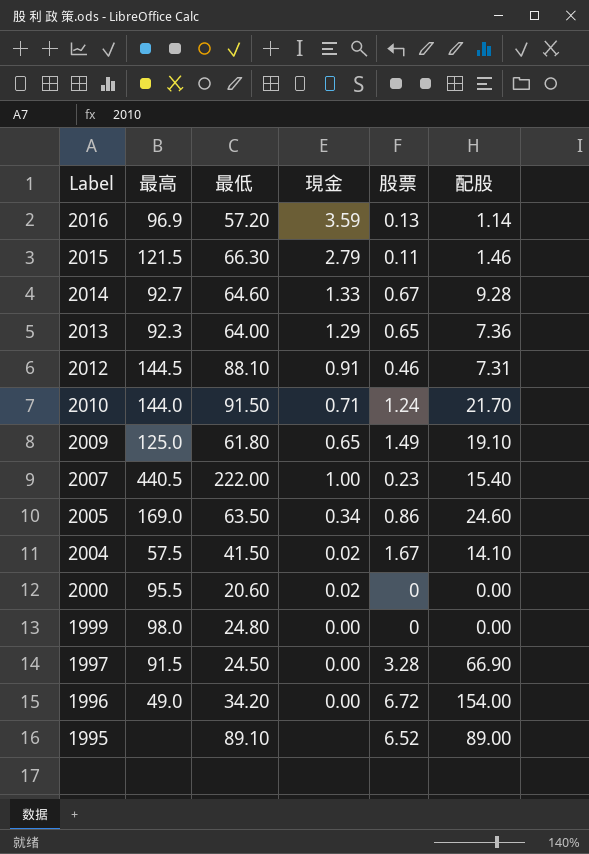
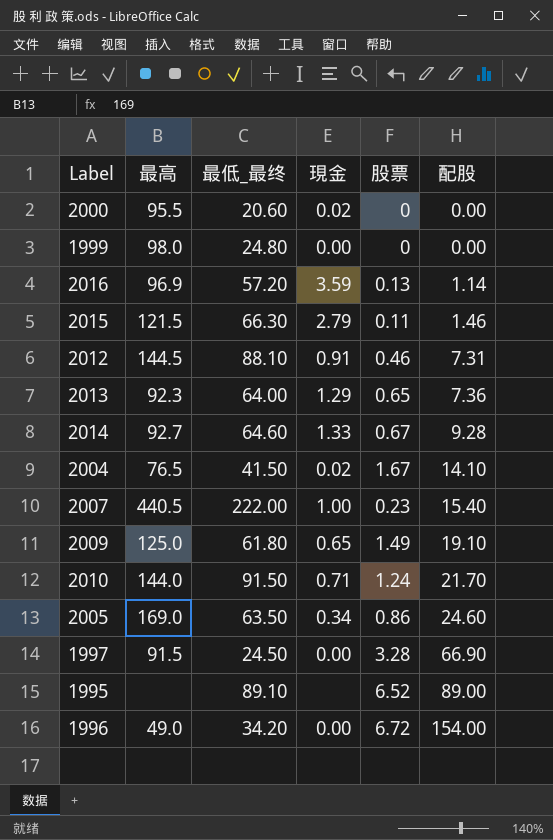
row order: Label descending -> 配股 ascending
column name: 最低 -> 最低_最终
2004 | 最高: 57.5 -> 76.5

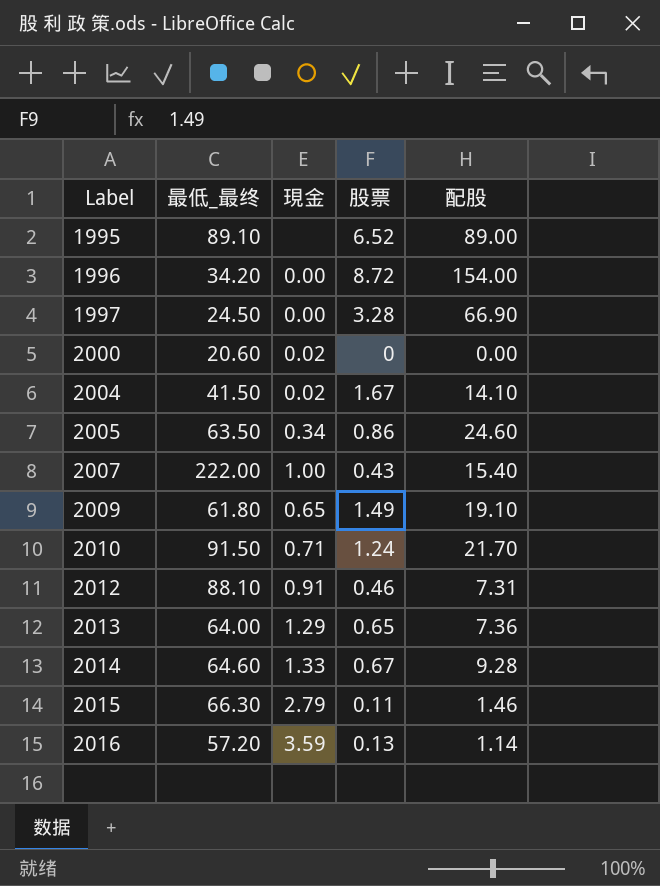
row order: 配股 ascending -> Label ascending
column 最高 | position: 2 -> none
row 1999: 98.0 | 24.80 | 0.00 | 0 | 0.00 -> none
1996 | 股票: 6.72 -> 8.72
2007 | 股票: 0.23 -> 0.43

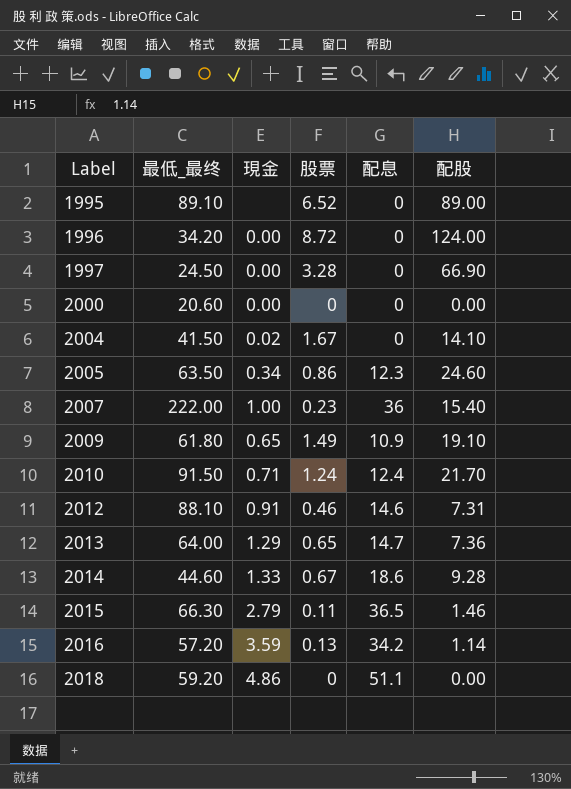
column 配息 | position: none -> 5
1996 | 配股: 154.00 -> 124.00
2000 | 現金: 0.02 -> 0.00
2007 | 股票: 0.43 -> 0.23
2014 | 最低_最终: 64.60 -> 44.60
row 2018: none -> 59.20 | 4.86 | 0 | 51.1 | 0.00

